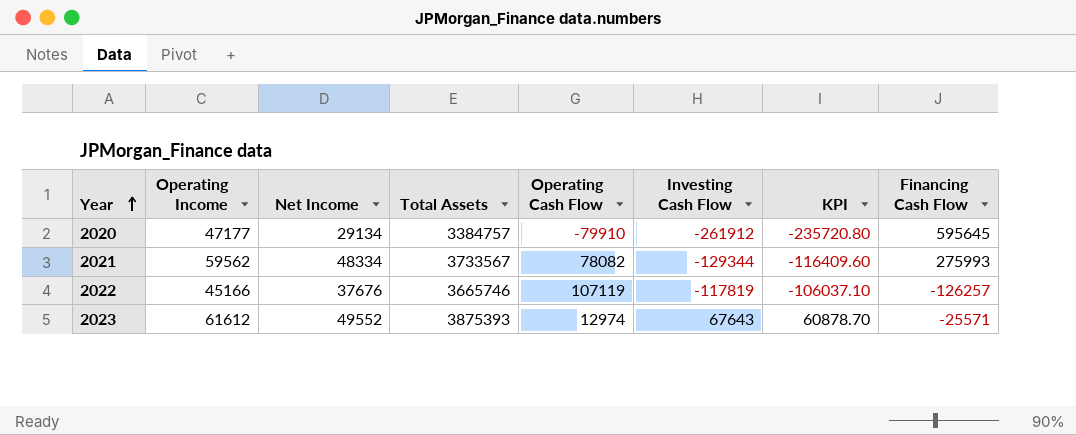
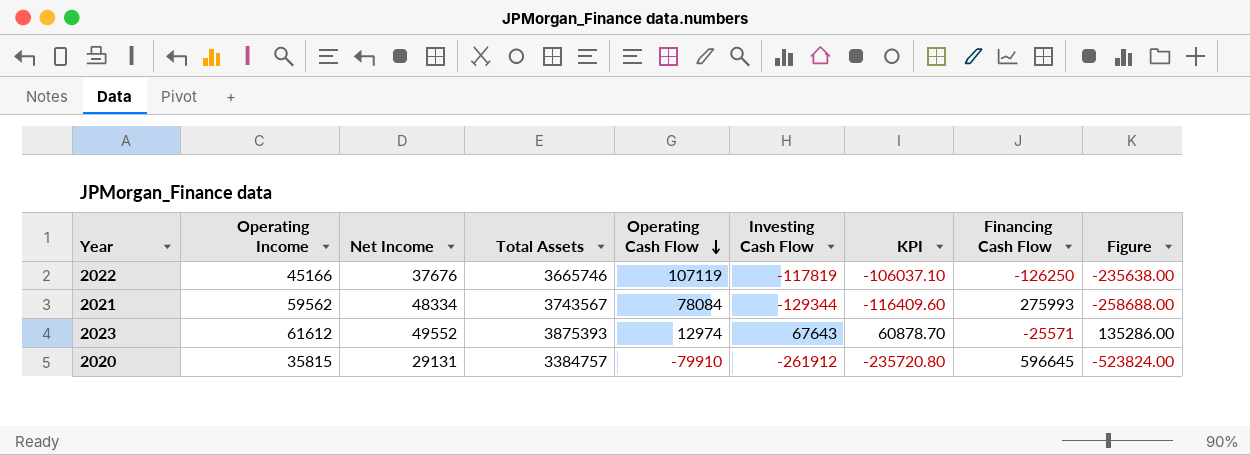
row order: Year ascending -> Operating Cash Flow descending
column Figure | formula: none -> [Investing Cash Flow] * 2
2022 | Financing Cash Flow: -126257 -> -126250
2021 | Total Assets: 3733567 -> 3743567
2021 | Operating Cash Flow: 78082 -> 78084
2020 | Operating Income: 47177 -> 35815
2020 | Net Income: 29134 -> 29131
2020 | Financing Cash Flow: 595645 -> 596645

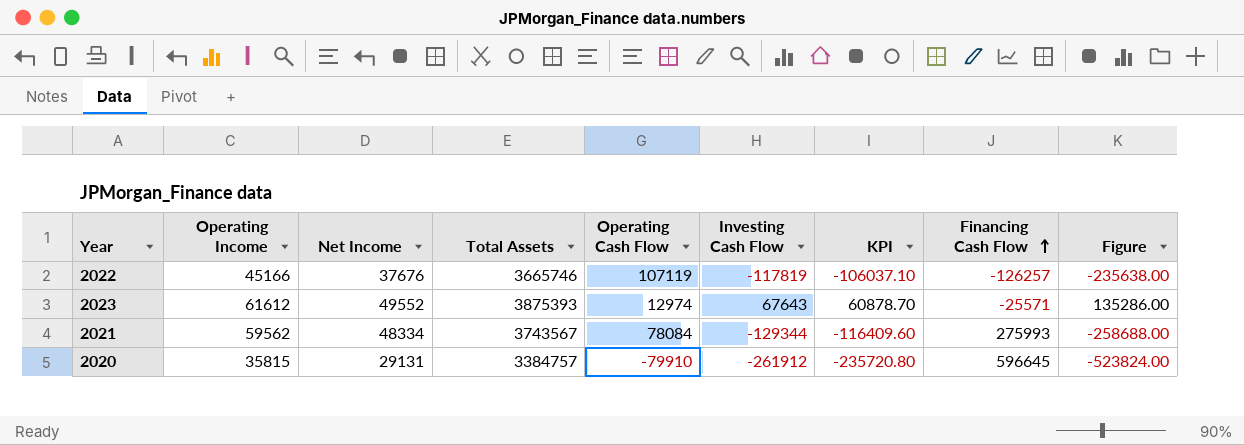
row order: Operating Cash Flow descending -> Financing Cash Flow ascending
2022 | Financing Cash Flow: -126250 -> -126257

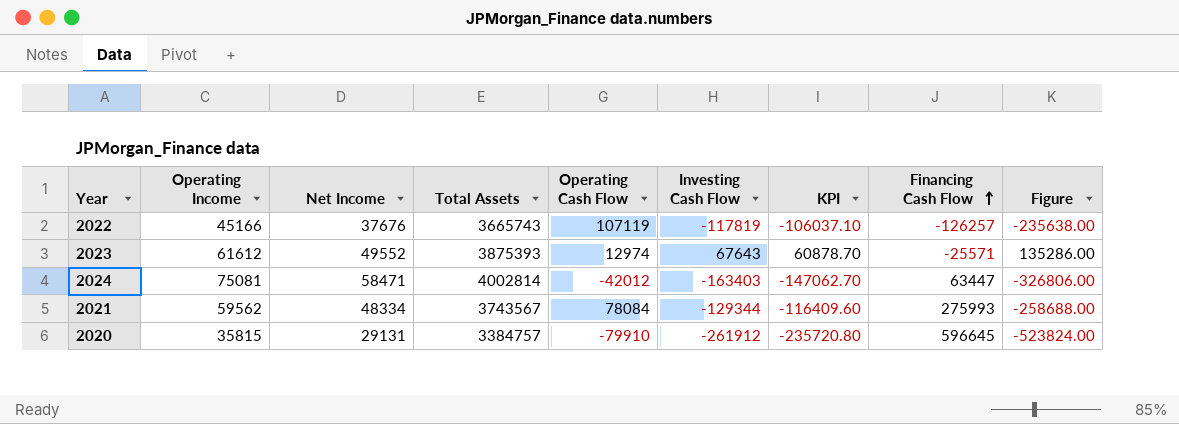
2022 | Total Assets: 3665746 -> 3665743
row 2024: none -> 75081 | 58471 | 4002814 | -42012 | -163403 | -147062.70 | 63447 | -326806.00

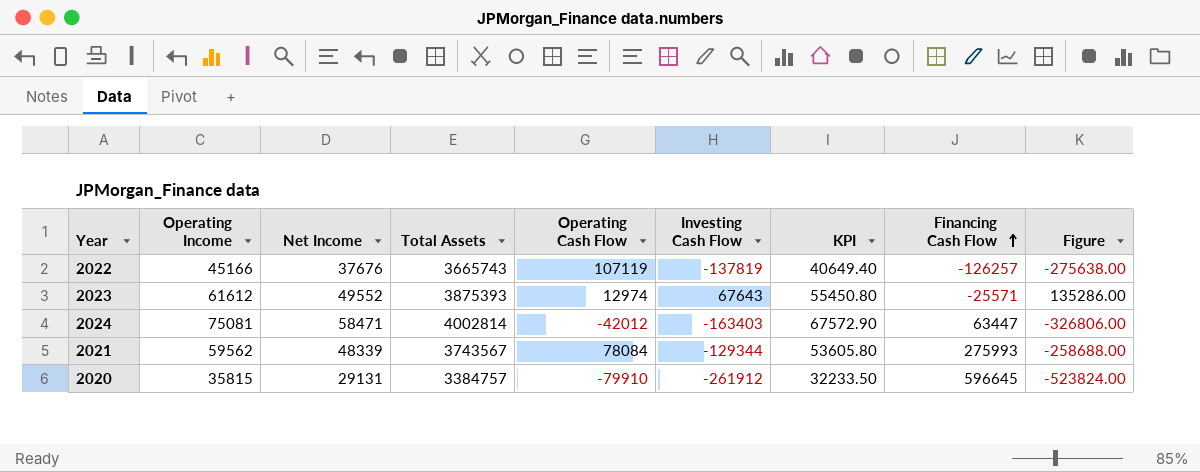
column KPI | formula: [Investing Cash Flow] * 0.9 -> [Operating Income] * 0.9
2022 | Investing Cash Flow: -117819 -> -137819
2022 | Figure: -235638.00 -> -275638.00
2021 | Net Income: 48334 -> 48339

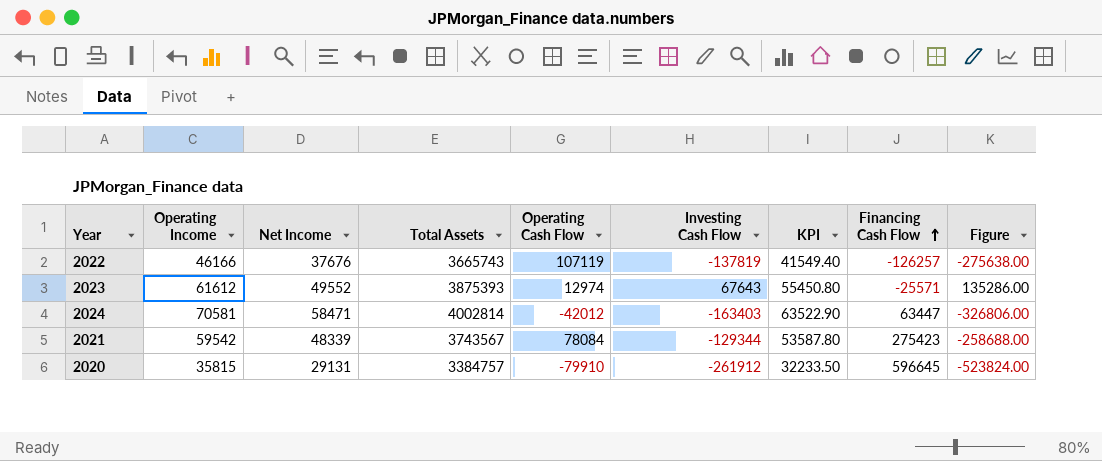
2022 | Operating Income: 45166 -> 46166
2022 | KPI: 40649.40 -> 41549.40
2024 | Operating Income: 75081 -> 70581
2024 | KPI: 67572.90 -> 63522.90
2021 | Operating Income: 59562 -> 59542
2021 | KPI: 53605.80 -> 53587.80
2021 | Financing Cash Flow: 275993 -> 275423

